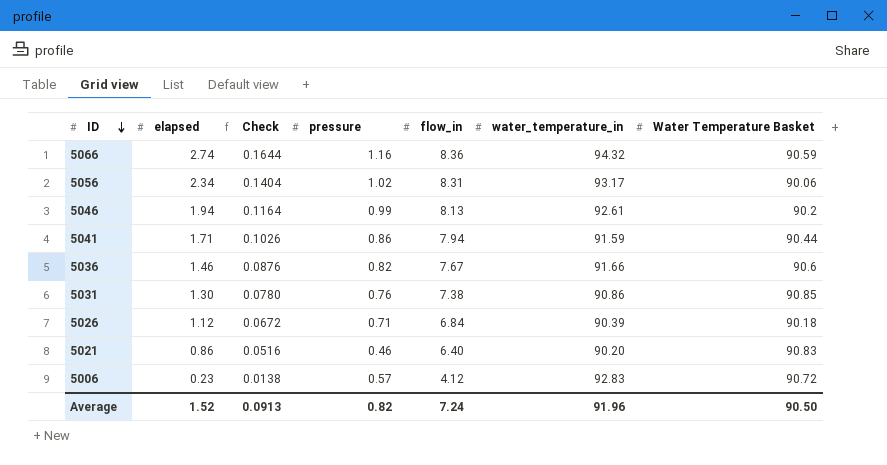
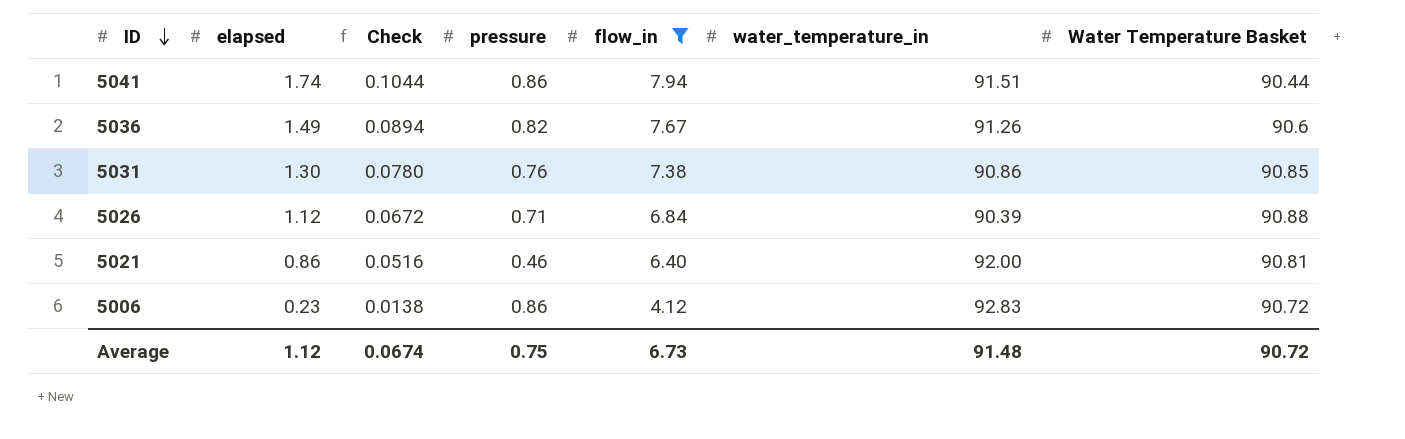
filter: none -> flow_in <= 7.94
5041 | elapsed: 1.71 -> 1.74
5041 | Check: 0.1026 -> 0.1044
5041 | water_temperature_in: 91.59 -> 91.51
5036 | elapsed: 1.46 -> 1.49
5036 | Check: 0.0876 -> 0.0894
5036 | water_temperature_in: 91.66 -> 91.26
5026 | Water Temperature Basket: 90.18 -> 90.88
5021 | water_temperature_in: 90.20 -> 92.00
5021 | Water Temperature Basket: 90.83 -> 90.81
5006 | pressure: 0.57 -> 0.86
Average | elapsed: 1.52 -> 1.12
Average | Check: 0.0913 -> 0.0674
Average | pressure: 0.82 -> 0.75
Average | flow_in: 7.24 -> 6.73
Average | water_temperature_in: 91.96 -> 91.48
Average | Water Temperature Basket: 90.50 -> 90.72

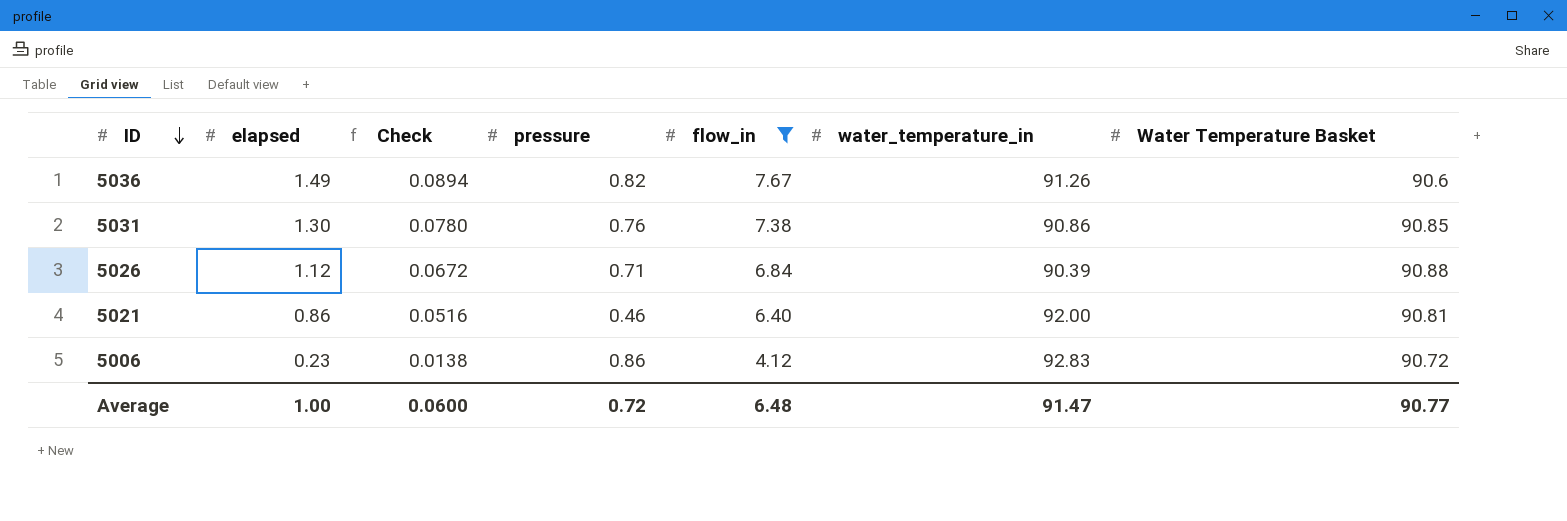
row 5041: 1.74 | 0.1044 | 0.86 | 7.94 | 91.51 | 90.44 -> none
Average | elapsed: 1.12 -> 1.00
Average | Check: 0.0674 -> 0.0600
Average | pressure: 0.75 -> 0.72
Average | flow_in: 6.73 -> 6.48
Average | water_temperature_in: 91.48 -> 91.47
Average | Water Temperature Basket: 90.72 -> 90.77

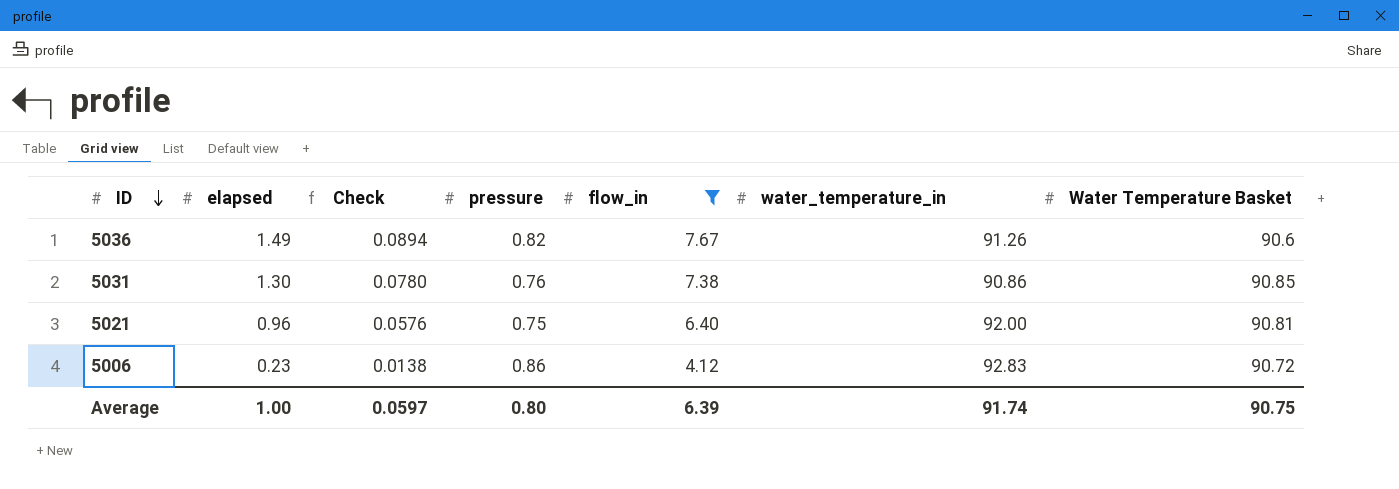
row 5026: 1.12 | 0.0672 | 0.71 | 6.84 | 90.39 | 90.88 -> none
5021 | elapsed: 0.86 -> 0.96
5021 | Check: 0.0516 -> 0.0576
5021 | pressure: 0.46 -> 0.75
Average | Check: 0.0600 -> 0.0597
Average | pressure: 0.72 -> 0.80
Average | flow_in: 6.48 -> 6.39
Average | water_temperature_in: 91.47 -> 91.74
Average | Water Temperature Basket: 90.77 -> 90.75

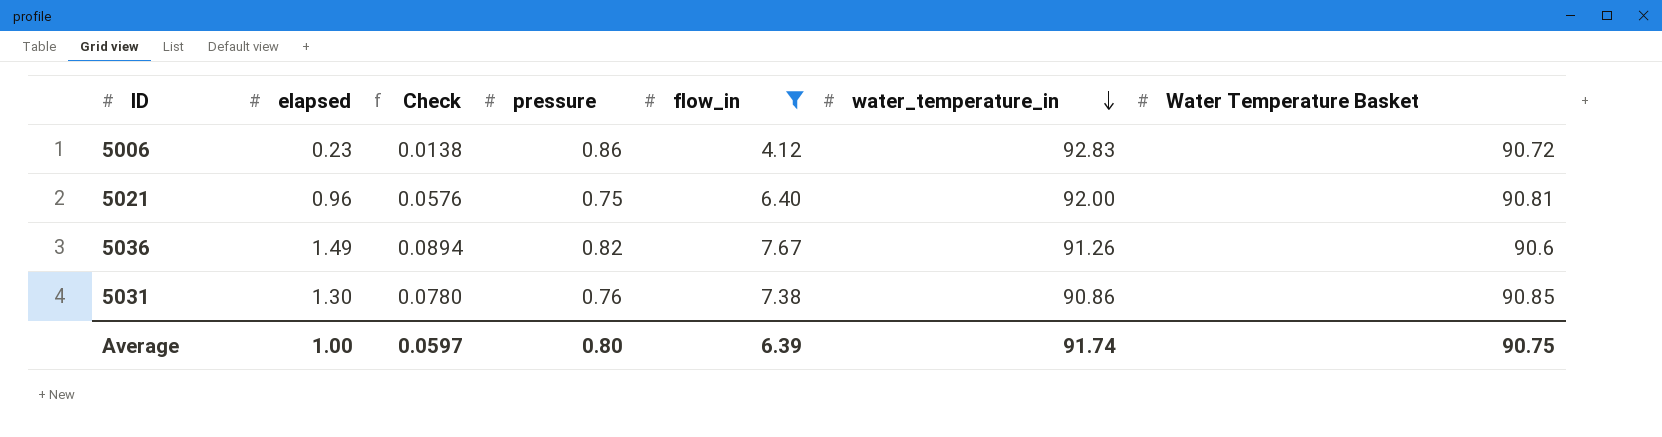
row order: ID descending -> water_temperature_in descending

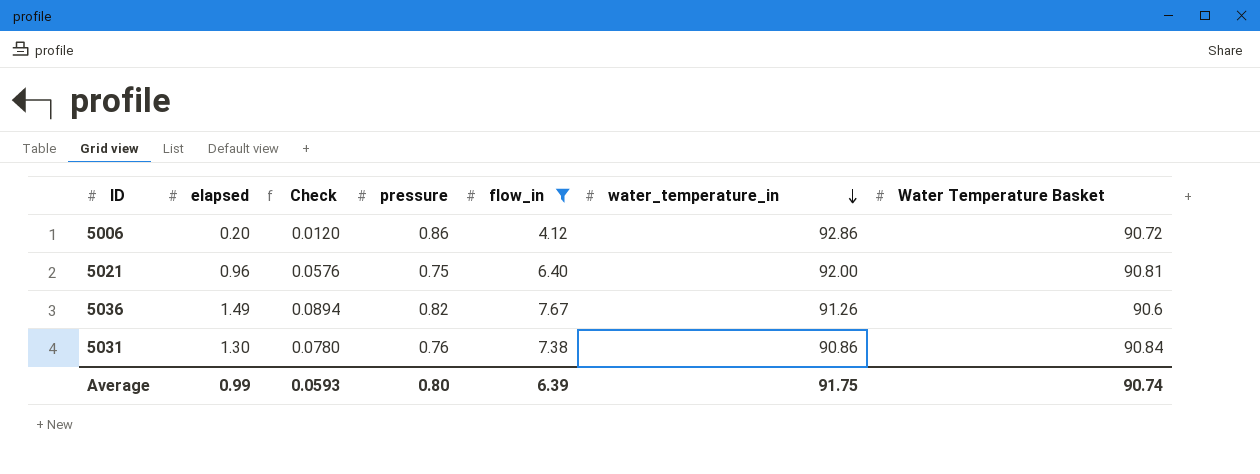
5006 | elapsed: 0.23 -> 0.20
5006 | Check: 0.0138 -> 0.0120
5006 | water_temperature_in: 92.83 -> 92.86
5031 | Water Temperature Basket: 90.85 -> 90.84
Average | elapsed: 1.00 -> 0.99
Average | Check: 0.0597 -> 0.0593
Average | water_temperature_in: 91.74 -> 91.75
Average | Water Temperature Basket: 90.75 -> 90.74

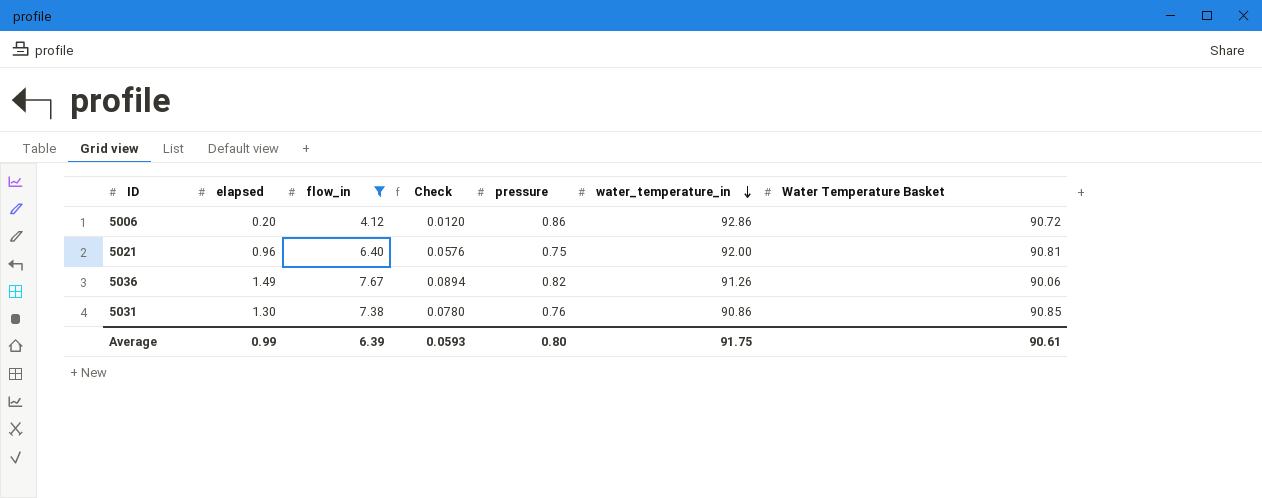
column flow_in | position: 5 -> 3
5036 | Water Temperature Basket: 90.6 -> 90.06
5031 | Water Temperature Basket: 90.84 -> 90.85
Average | Water Temperature Basket: 90.74 -> 90.61

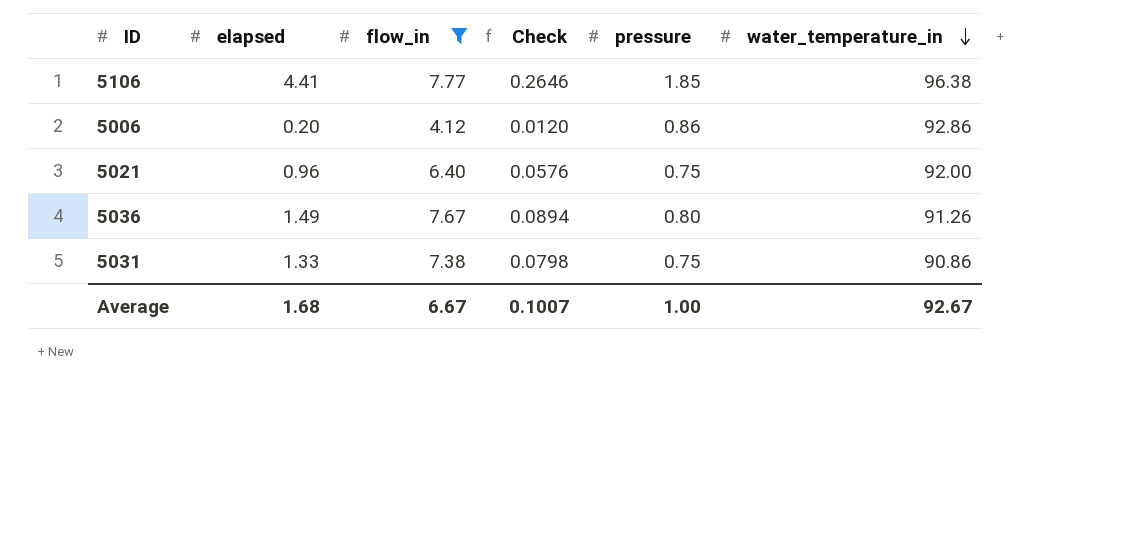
column Water Temperature Basket | position: 7 -> none
row 5106: none -> 4.41 | 7.77 | 0.2646 | 1.85 | 96.38
5036 | pressure: 0.82 -> 0.80
5031 | elapsed: 1.30 -> 1.33
5031 | Check: 0.0780 -> 0.0798
5031 | pressure: 0.76 -> 0.75
Average | elapsed: 0.99 -> 1.68
Average | flow_in: 6.39 -> 6.67
Average | Check: 0.0593 -> 0.1007
Average | pressure: 0.80 -> 1.00
Average | water_temperature_in: 91.75 -> 92.67

